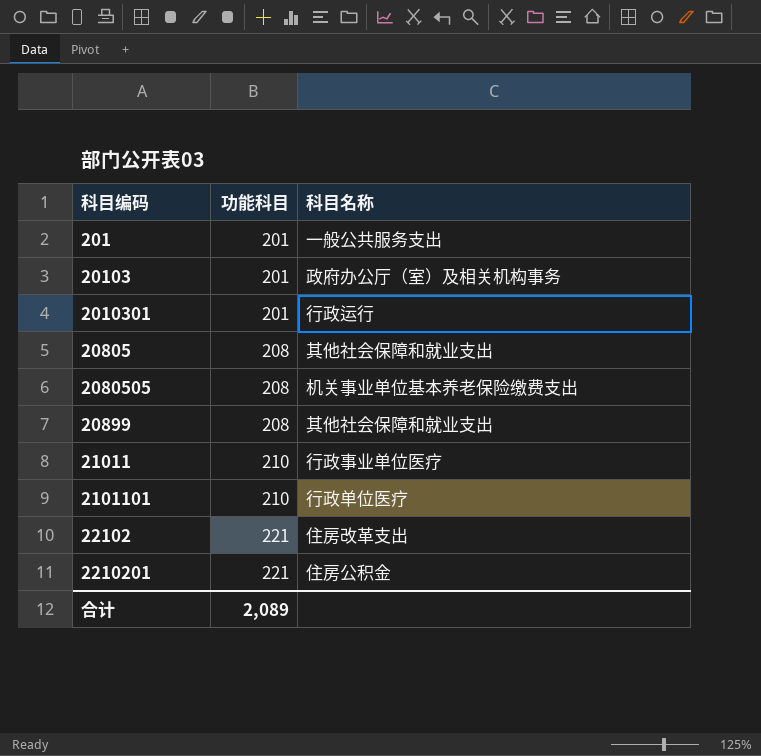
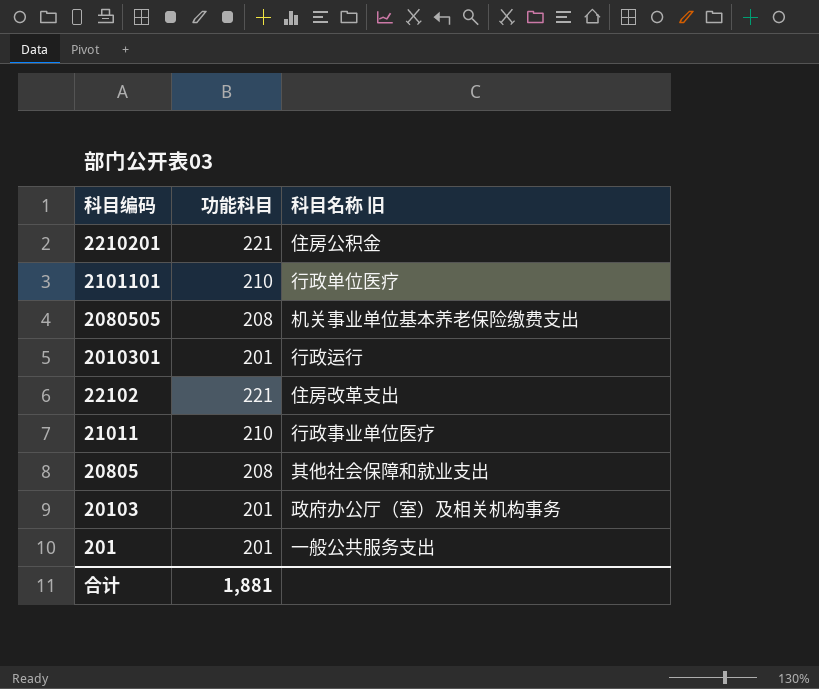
row order: 功能科目 ascending -> 科目编码 descending
column name: 科目名称 -> 科目名称 旧
row 20899: 208 | 其他社会保障和就业支出 -> none
合计 | 功能科目: 2,089 -> 1,881

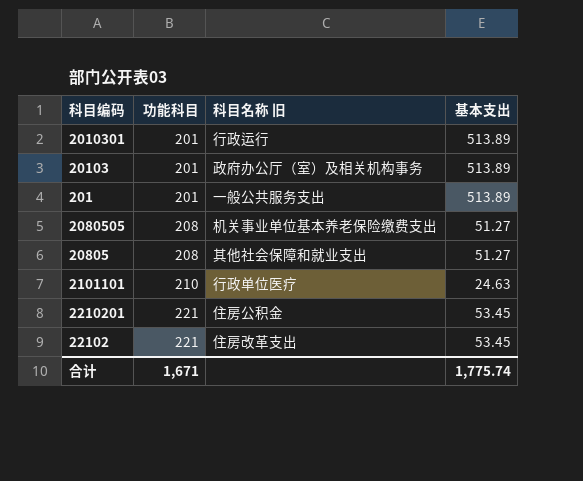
row order: 科目编码 descending -> 功能科目 ascending
column 基本支出 | position: none -> 4
row 21011: 210 | 行政事业单位医疗 -> none
合计 | 功能科目: 1,881 -> 1,671

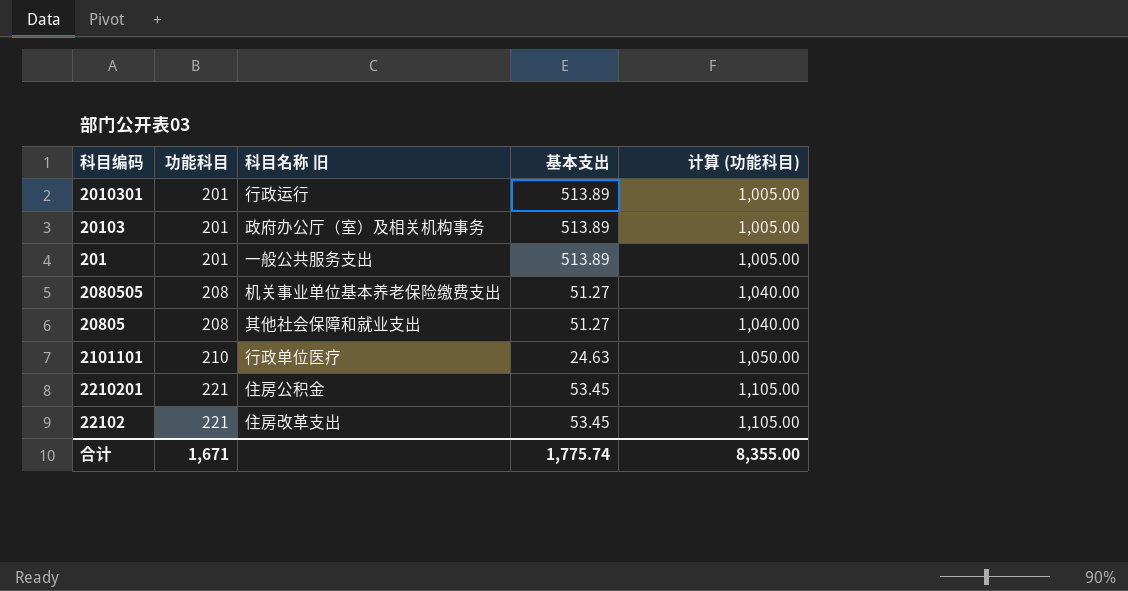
column 计算 (功能科目) | formula: none -> [功能科目] * 5

